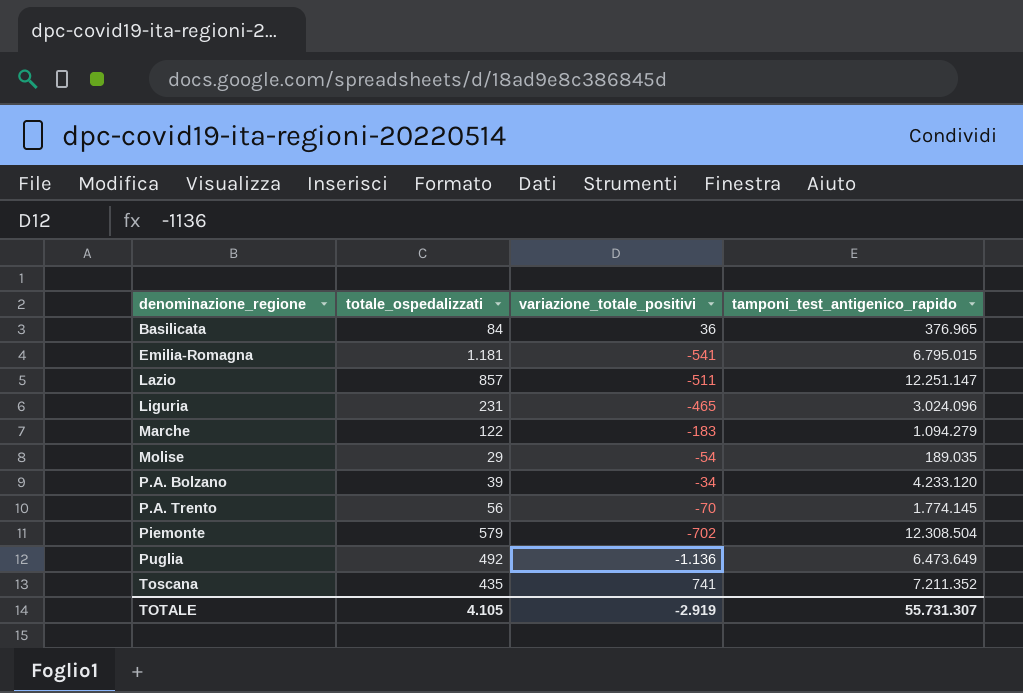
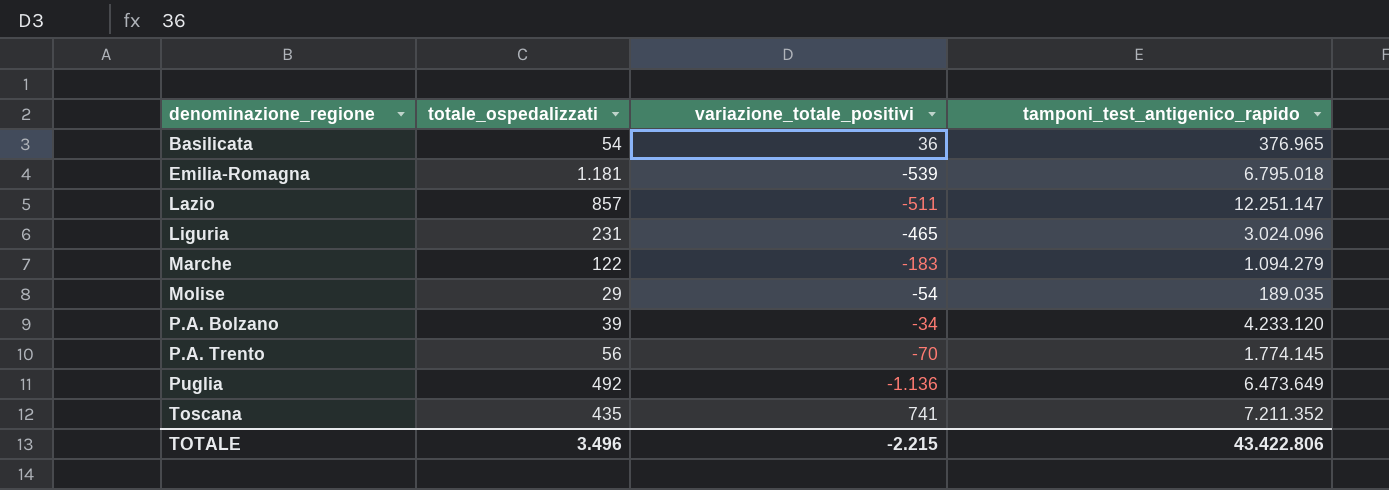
row Piemonte: 579 | -702 | 12.308.504 -> none
Basilicata | totale_ospedalizzati: 84 -> 54
Emilia-Romagna | variazione_totale_positivi: -541 -> -539
Emilia-Romagna | tamponi_test_antigenico_rapido: 6.795.015 -> 6.795.018
TOTALE | totale_ospedalizzati: 4.105 -> 3.496
TOTALE | variazione_totale_positivi: -2.919 -> -2.215
TOTALE | tamponi_test_antigenico_rapido: 55.731.307 -> 43.422.806

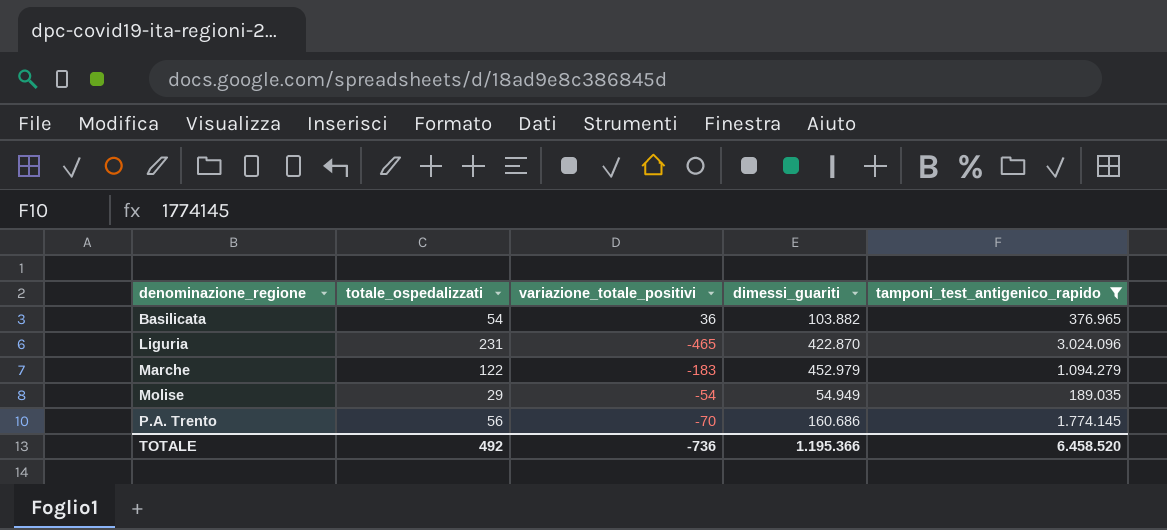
filter: none -> tamponi_test_antigenico_rapido <= 3.024.096
column dimessi_guariti | position: none -> 4
TOTALE | totale_ospedalizzati: 3.496 -> 492
TOTALE | variazione_totale_positivi: -2.215 -> -736
TOTALE | tamponi_test_antigenico_rapido: 43.422.806 -> 6.458.520

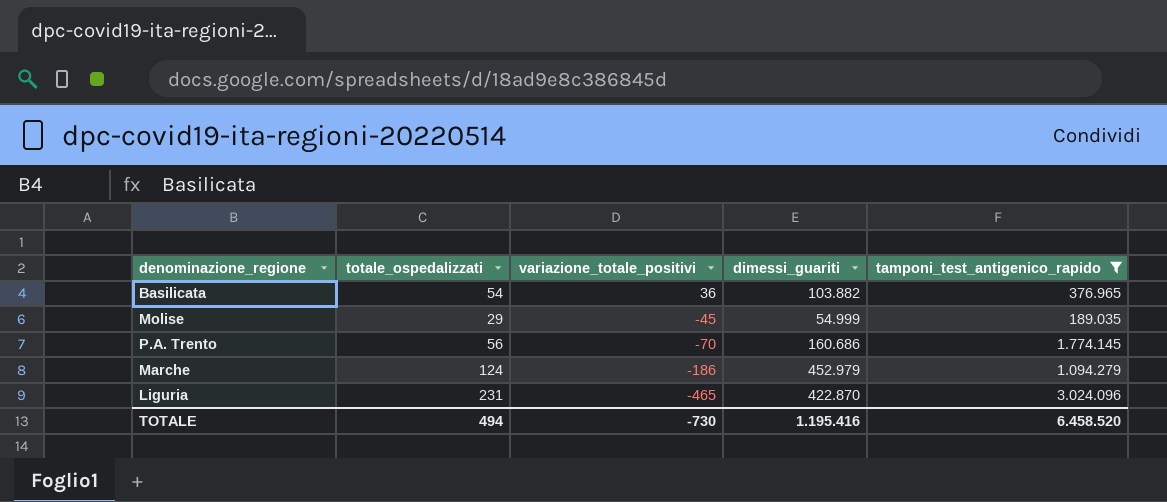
row order: denominazione_regione ascending -> variazione_totale_positivi descending
Molise | variazione_totale_positivi: -54 -> -45
Molise | dimessi_guariti: 54.949 -> 54.999
Marche | totale_ospedalizzati: 122 -> 124
Marche | variazione_totale_positivi: -183 -> -186
TOTALE | totale_ospedalizzati: 492 -> 494
TOTALE | variazione_totale_positivi: -736 -> -730
TOTALE | dimessi_guariti: 1.195.366 -> 1.195.416

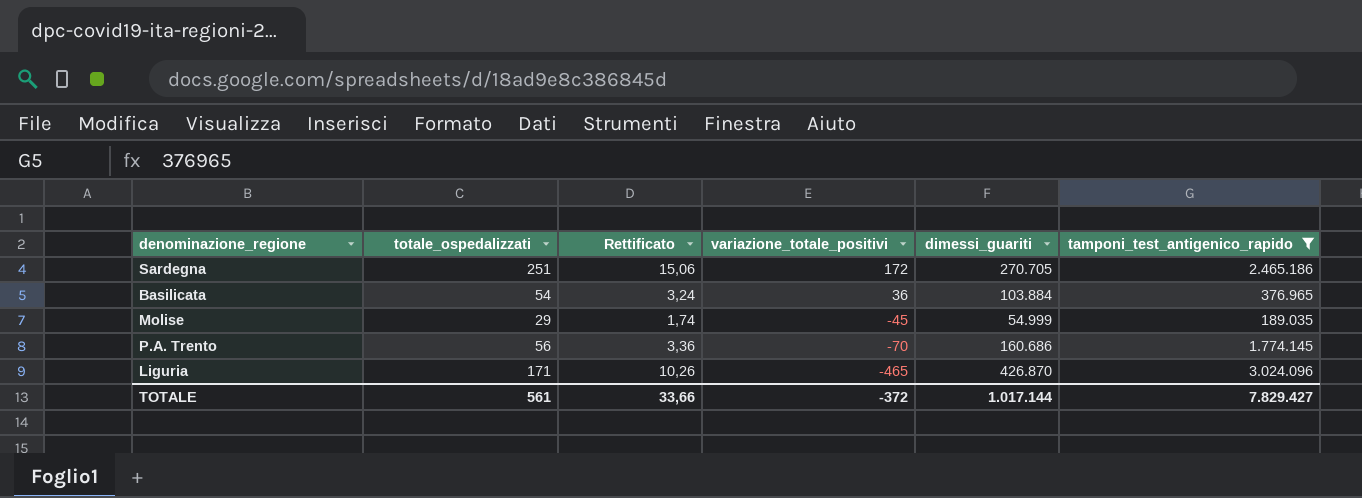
column Rettificato | formula: none -> [totale_ospedalizzati] * 0,06
row Marche: 124 | -186 | 452.979 | 1.094.279 -> none
row Sardegna: none -> 251 | 15,06 | 172 | 270.705 | 2.465.186
Basilicata | dimessi_guariti: 103.882 -> 103.884
Liguria | totale_ospedalizzati: 231 -> 171
Liguria | dimessi_guariti: 422.870 -> 426.870
TOTALE | totale_ospedalizzati: 494 -> 561
TOTALE | variazione_totale_positivi: -730 -> -372
TOTALE | dimessi_guariti: 1.195.416 -> 1.017.144
TOTALE | tamponi_test_antigenico_rapido: 6.458.520 -> 7.829.427

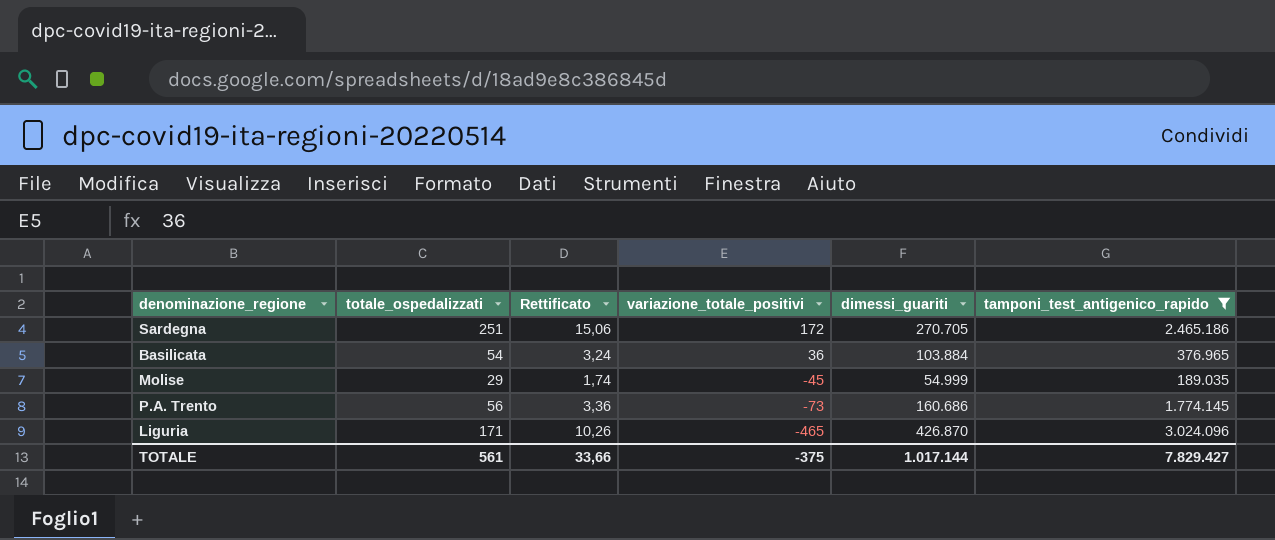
P.A. Trento | variazione_totale_positivi: -70 -> -73
TOTALE | variazione_totale_positivi: -372 -> -375

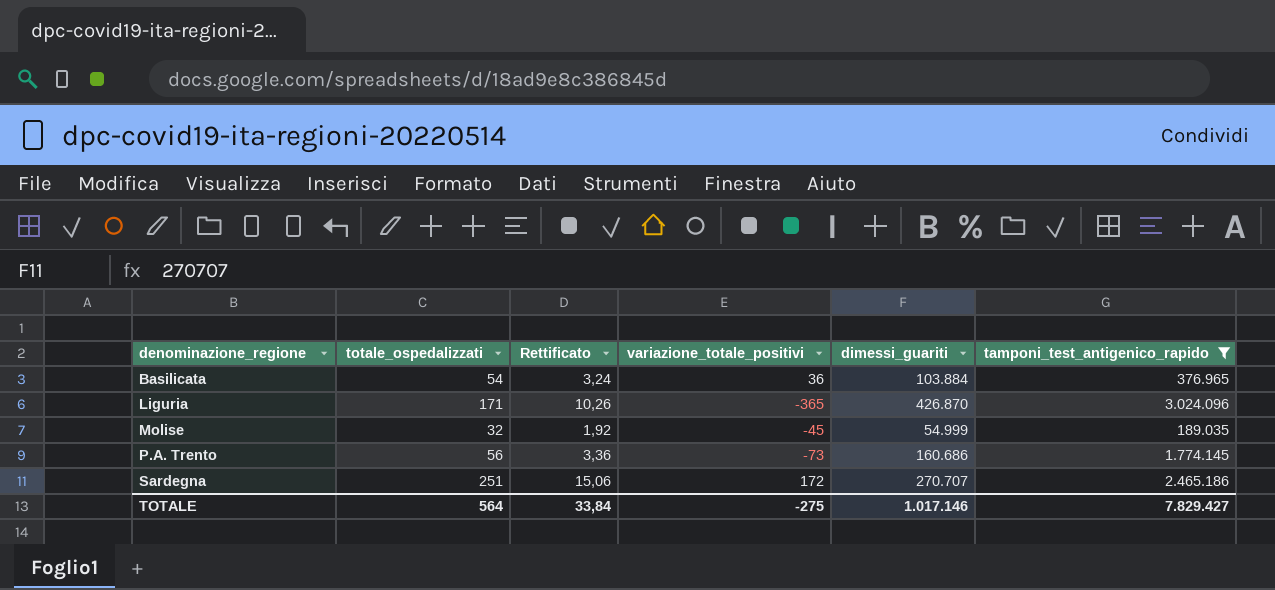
row order: variazione_totale_positivi descending -> denominazione_regione ascending
Liguria | variazione_totale_positivi: -465 -> -365
Molise | totale_ospedalizzati: 29 -> 32
Molise | Rettificato: 1,74 -> 1,92
Sardegna | dimessi_guariti: 270.705 -> 270.707
TOTALE | totale_ospedalizzati: 561 -> 564
TOTALE | Rettificato: 33,66 -> 33,84
TOTALE | variazione_totale_positivi: -375 -> -275
TOTALE | dimessi_guariti: 1.017.144 -> 1.017.146

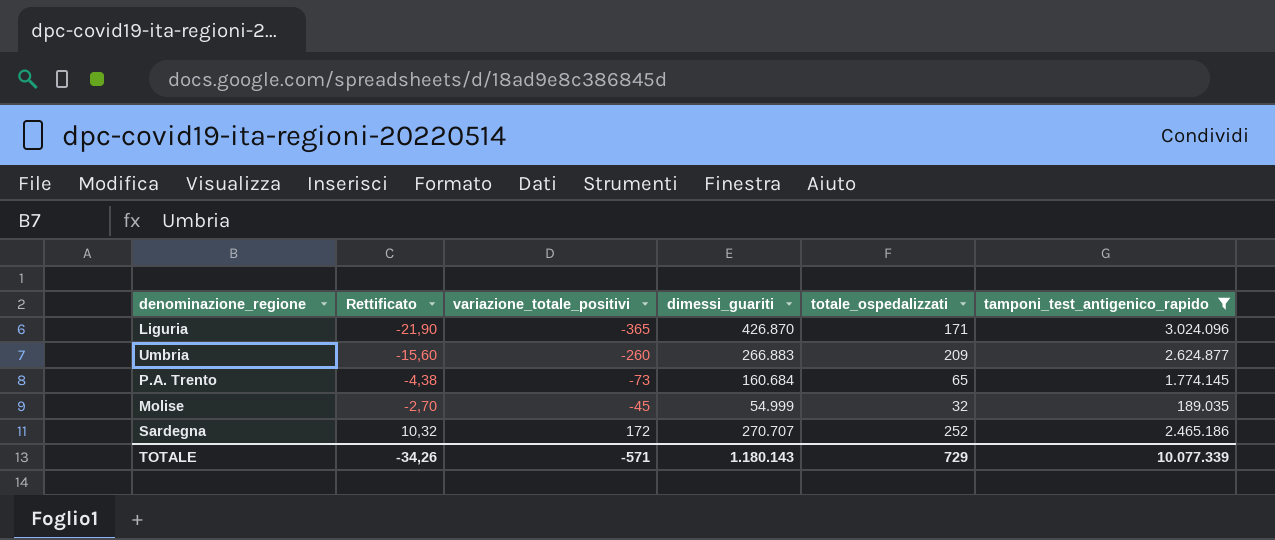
row order: denominazione_regione ascending -> Rettificato ascending
column Rettificato | formula: [totale_ospedalizzati] * 0,06 -> [variazione_totale_positivi] * 0,06
column totale_ospedalizzati | position: 2 -> 5
row Basilicata: 54 | 3,24 | 36 | 103.884 | 376.965 -> none
row Umbria: none -> -15,60 | -260 | 266.883 | 209 | 2.624.877
P.A. Trento | dimessi_guariti: 160.686 -> 160.684
P.A. Trento | totale_ospedalizzati: 56 -> 65
Sardegna | totale_ospedalizzati: 251 -> 252
TOTALE | Rettificato: 33,84 -> -34,26
TOTALE | variazione_totale_positivi: -275 -> -571
TOTALE | dimessi_guariti: 1.017.146 -> 1.180.143
TOTALE | totale_ospedalizzati: 564 -> 729
TOTALE | tamponi_test_antigenico_rapido: 7.829.427 -> 10.077.339

